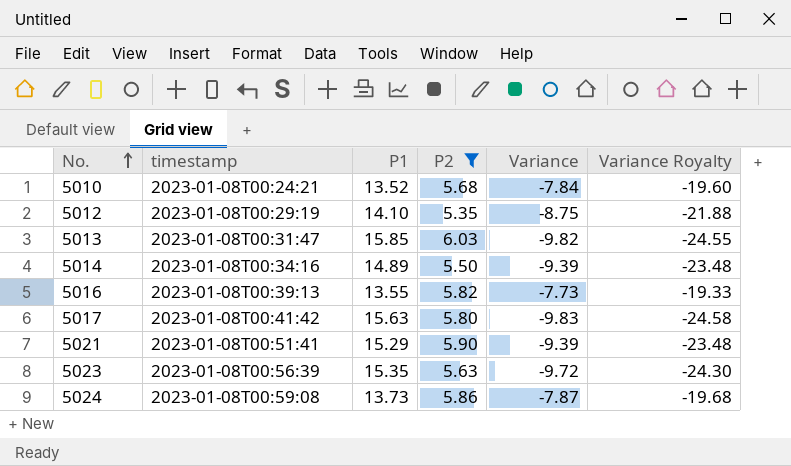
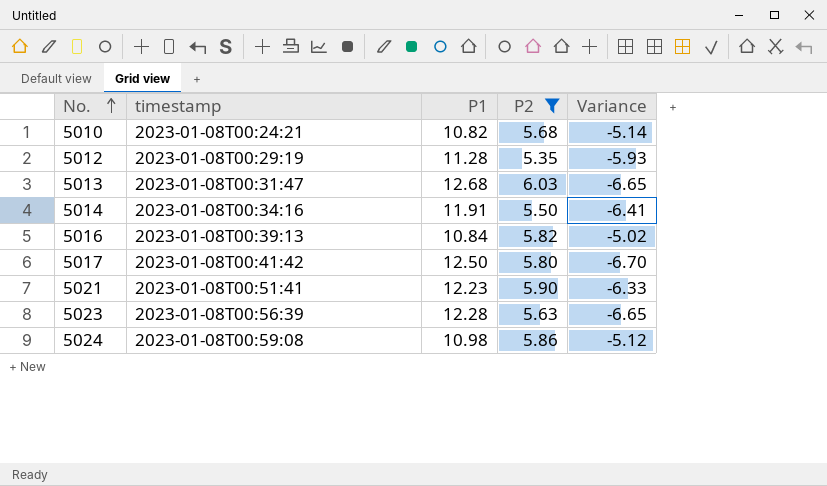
column Variance Royalty | formula: [Variance] * 2.5 -> none
5010 | P1: 13.52 -> 10.82
5010 | Variance: -7.84 -> -5.14
5012 | P1: 14.10 -> 11.28
5012 | Variance: -8.75 -> -5.93
5013 | P1: 15.85 -> 12.68
5013 | Variance: -9.82 -> -6.65
5014 | P1: 14.89 -> 11.91
5014 | Variance: -9.39 -> -6.41
5016 | P1: 13.55 -> 10.84
5016 | Variance: -7.73 -> -5.02
5017 | P1: 15.63 -> 12.50
5017 | Variance: -9.83 -> -6.70
5021 | P1: 15.29 -> 12.23
5021 | Variance: -9.39 -> -6.33
5023 | P1: 15.35 -> 12.28
5023 | Variance: -9.72 -> -6.65
5024 | P1: 13.73 -> 10.98
5024 | Variance: -7.87 -> -5.12

